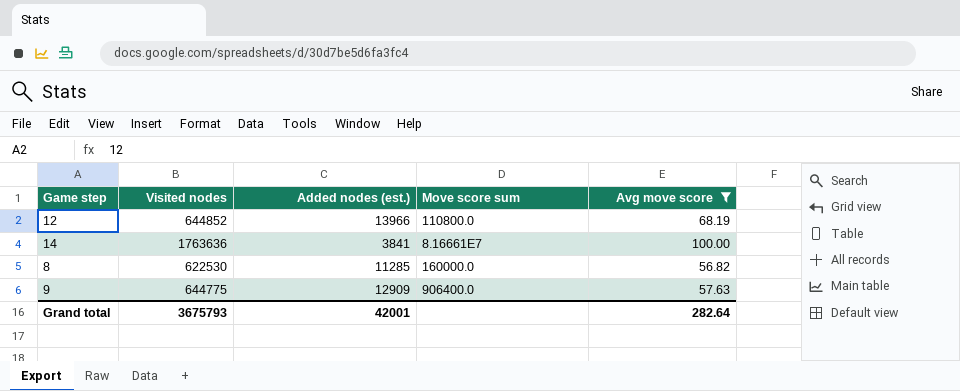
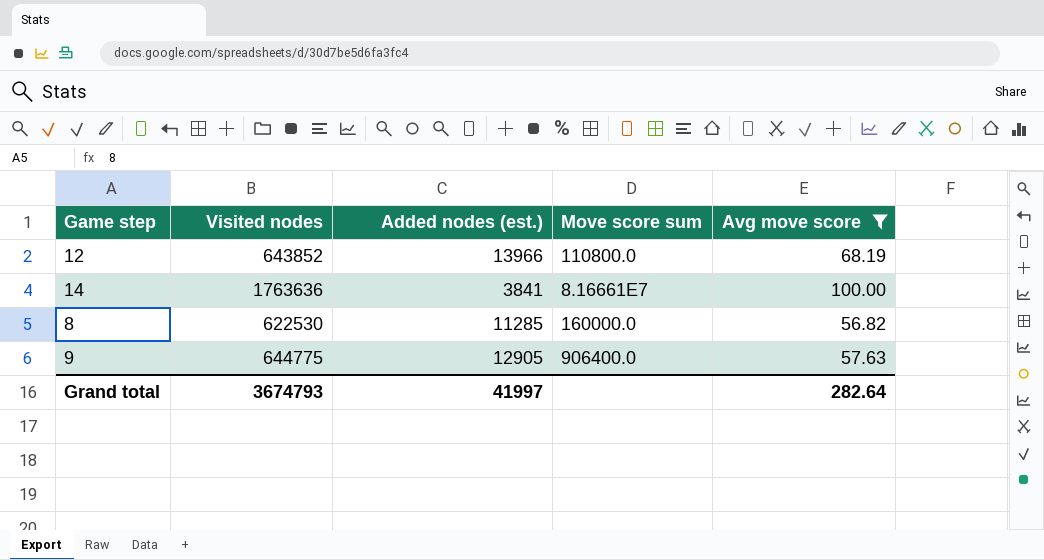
12 | Visited nodes: 644852 -> 643852
9 | Added nodes (est.): 12909 -> 12905
Grand total | Visited nodes: 3675793 -> 3674793
Grand total | Added nodes (est.): 42001 -> 41997

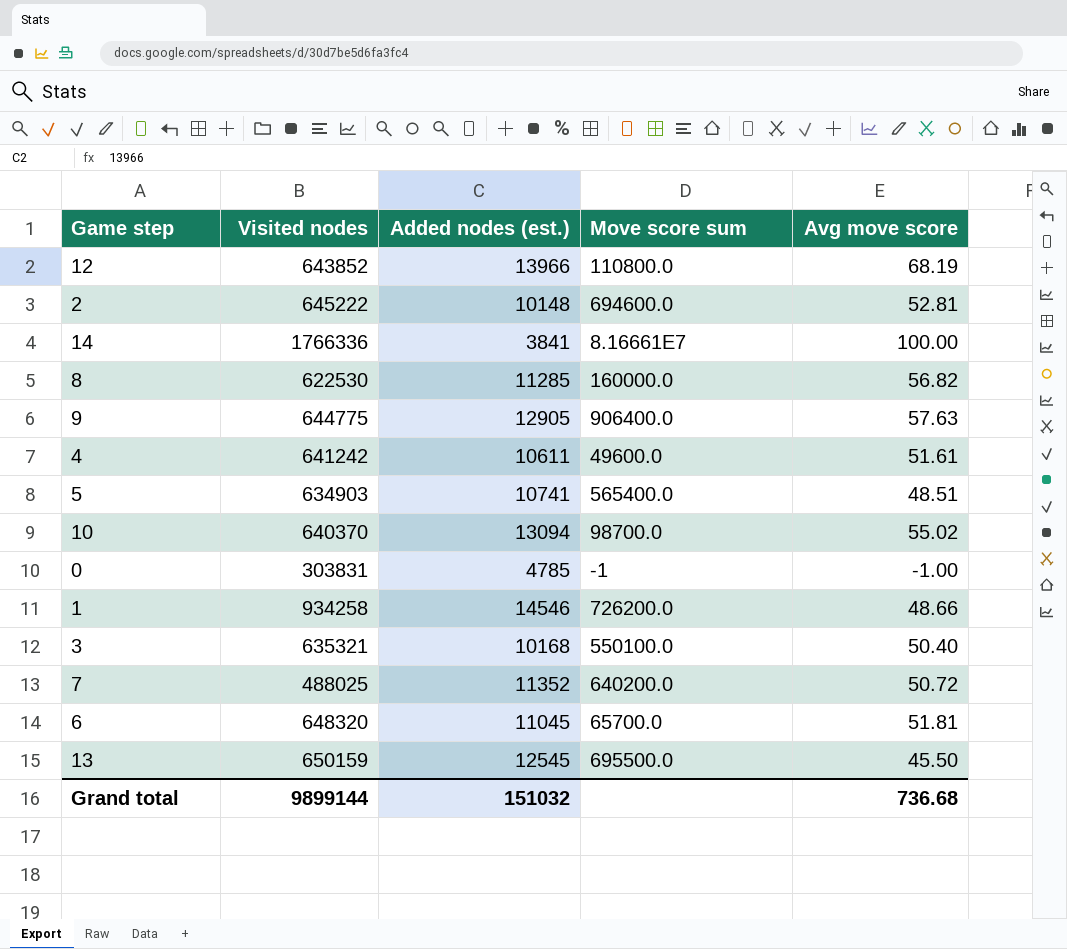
filter: Avg move score >= 56.82 -> none
14 | Visited nodes: 1763636 -> 1766336
Grand total | Visited nodes: 3674793 -> 9899144
Grand total | Added nodes (est.): 41997 -> 151032
Grand total | Avg move score: 282.64 -> 736.68

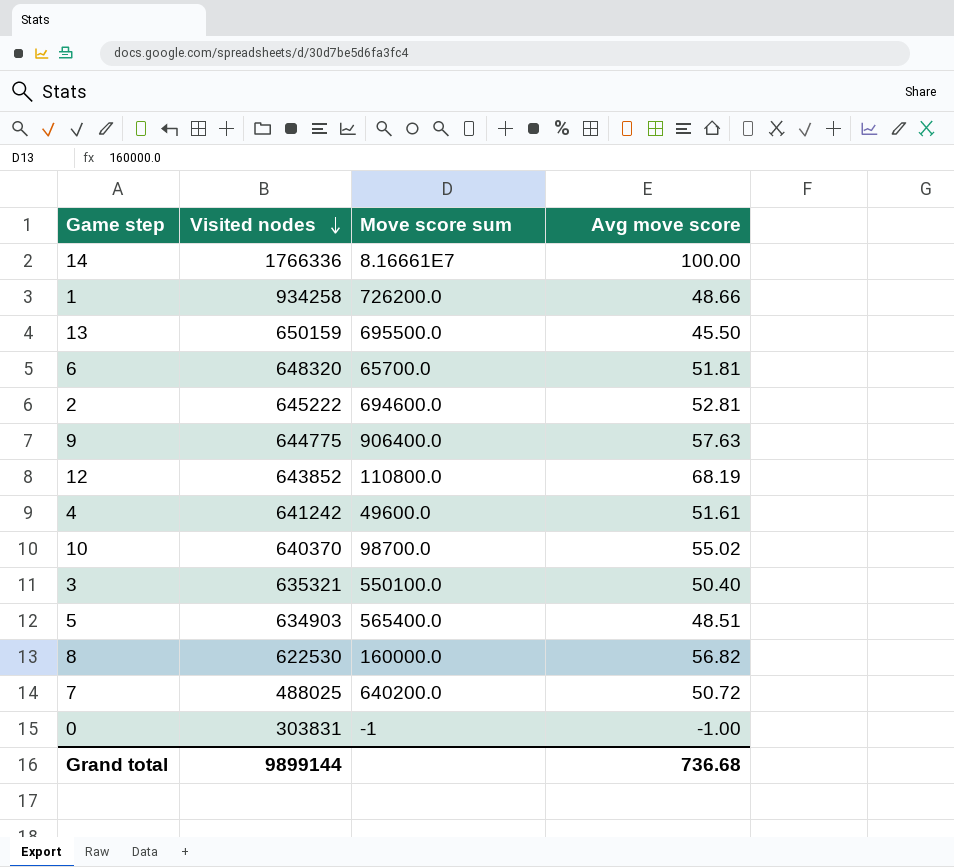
row order: none -> Visited nodes descending
column Added nodes (est.) | position: 3 -> none

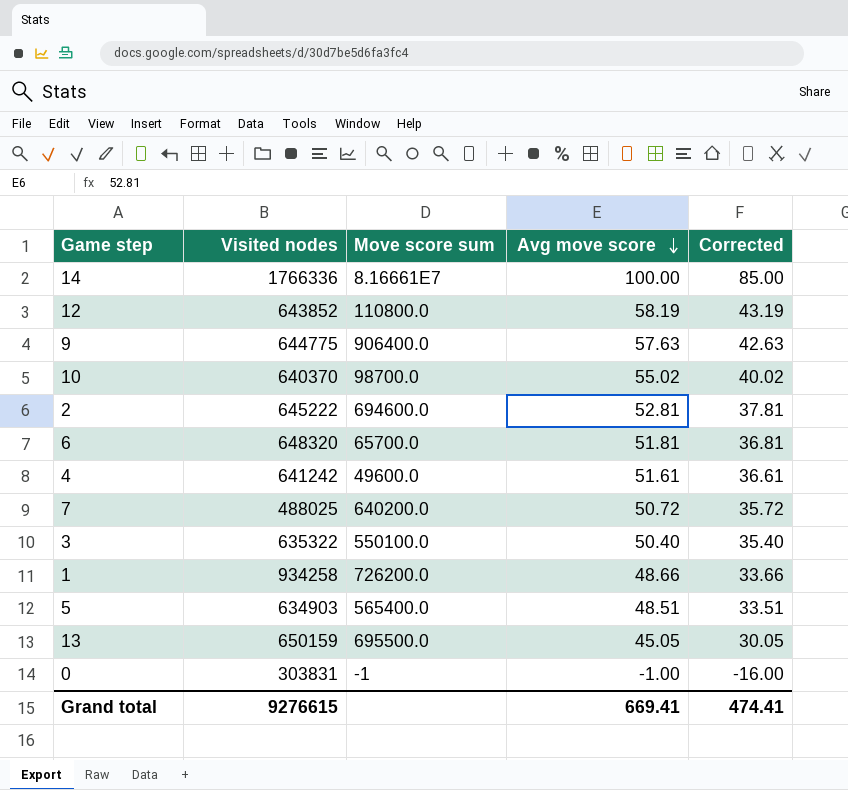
row order: Visited nodes descending -> Avg move score descending
column Corrected | formula: none -> [Avg move score] - 15
row 8: 622530 | 160000.0 | 56.82 -> none
12 | Avg move score: 68.19 -> 58.19
3 | Visited nodes: 635321 -> 635322
13 | Avg move score: 45.50 -> 45.05
Grand total | Visited nodes: 9899144 -> 9276615
Grand total | Avg move score: 736.68 -> 669.41

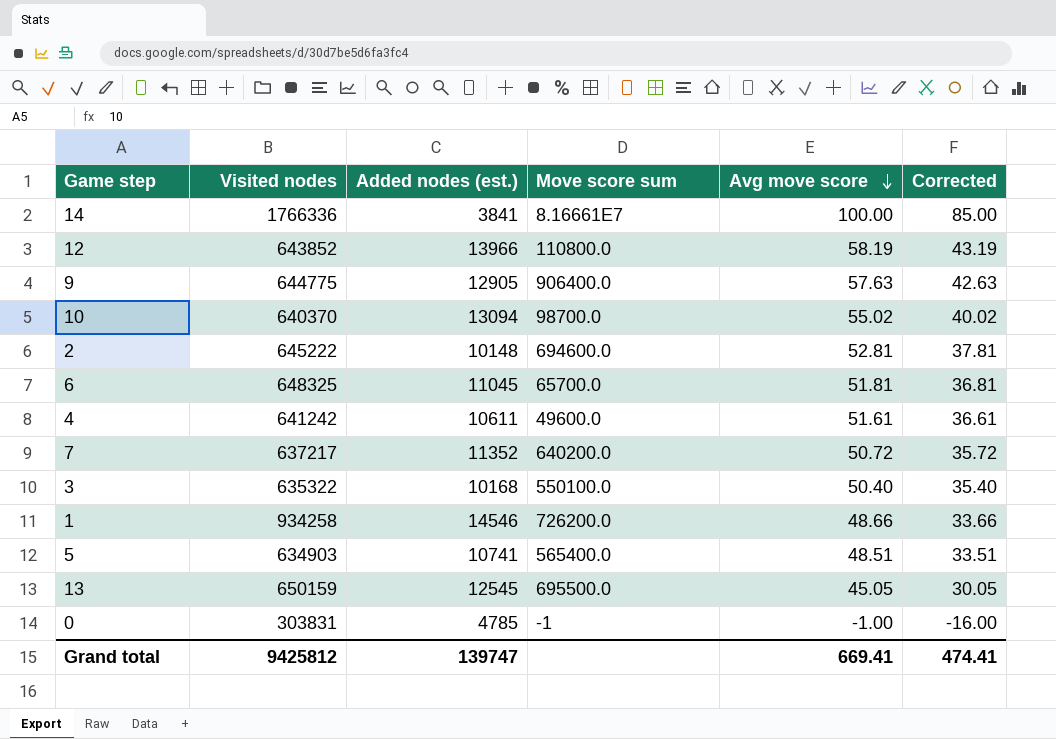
column Added nodes (est.) | position: none -> 3
6 | Visited nodes: 648320 -> 648325
7 | Visited nodes: 488025 -> 637217
Grand total | Visited nodes: 9276615 -> 9425812

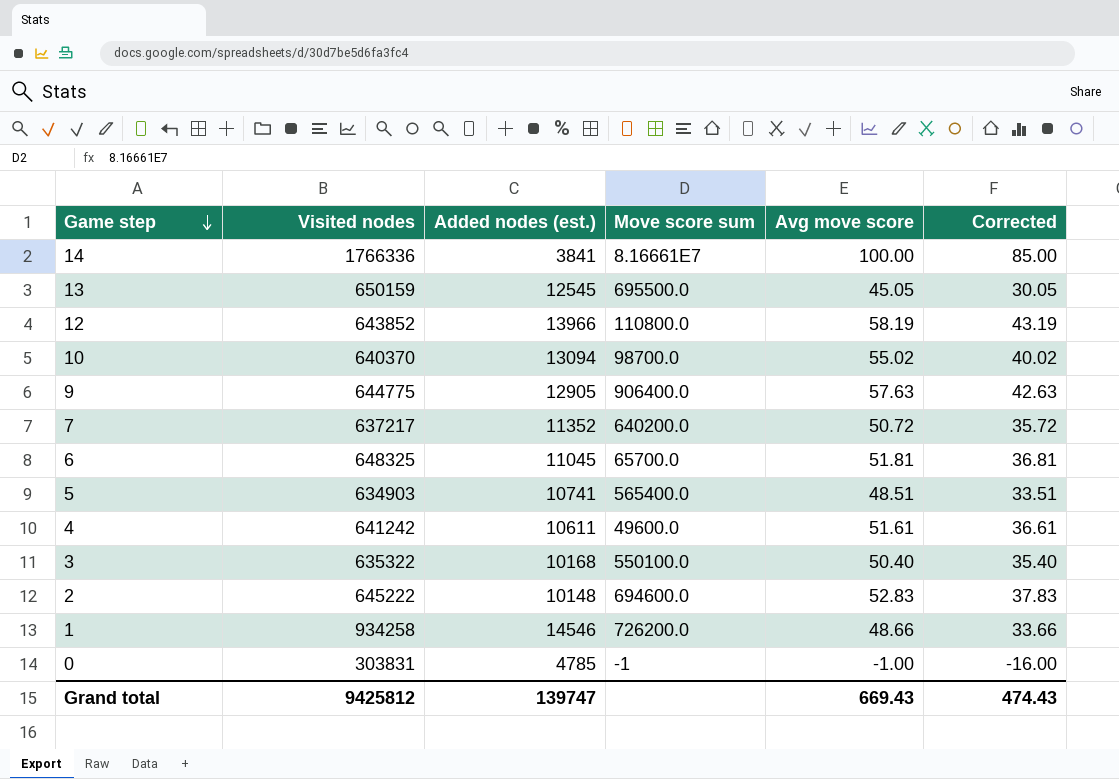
row order: Avg move score descending -> Game step descending
2 | Avg move score: 52.81 -> 52.83
2 | Corrected: 37.81 -> 37.83
Grand total | Avg move score: 669.41 -> 669.43
Grand total | Corrected: 474.41 -> 474.43

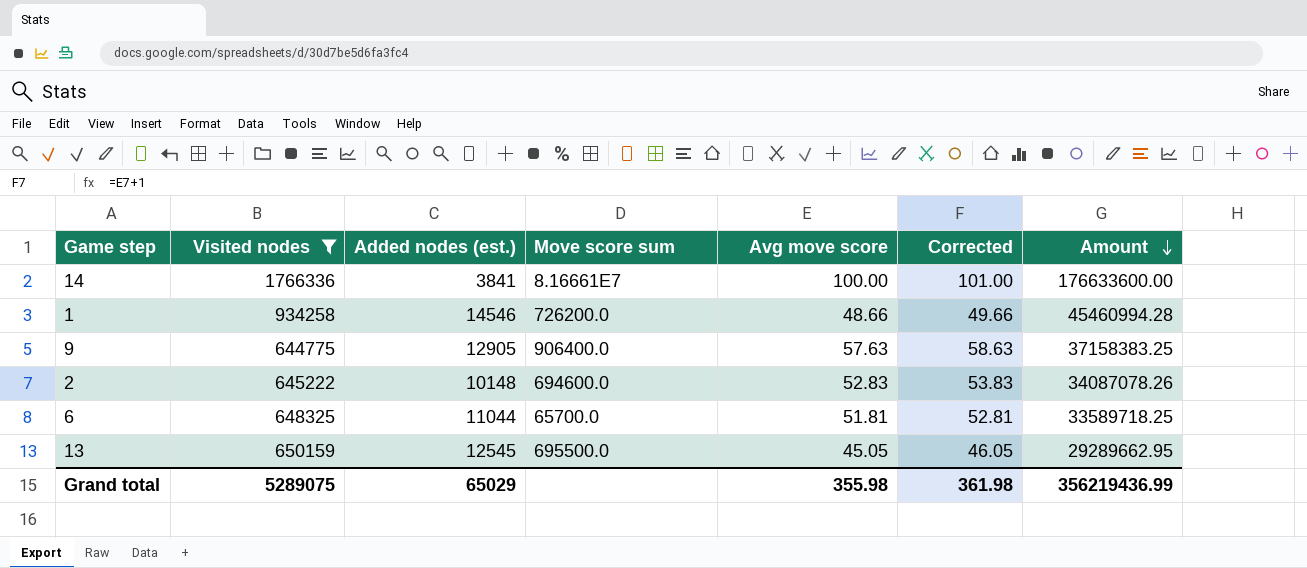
filter: none -> Visited nodes >= 644775
row order: Game step descending -> Amount descending
column Corrected | formula: [Avg move score] - 15 -> [Avg move score] + 1
column Amount | formula: none -> [Visited nodes] * [Avg move score]
6 | Added nodes (est.): 11045 -> 11044
Grand total | Visited nodes: 9425812 -> 5289075
Grand total | Added nodes (est.): 139747 -> 65029
Grand total | Avg move score: 669.43 -> 355.98
Grand total | Corrected: 474.43 -> 361.98

